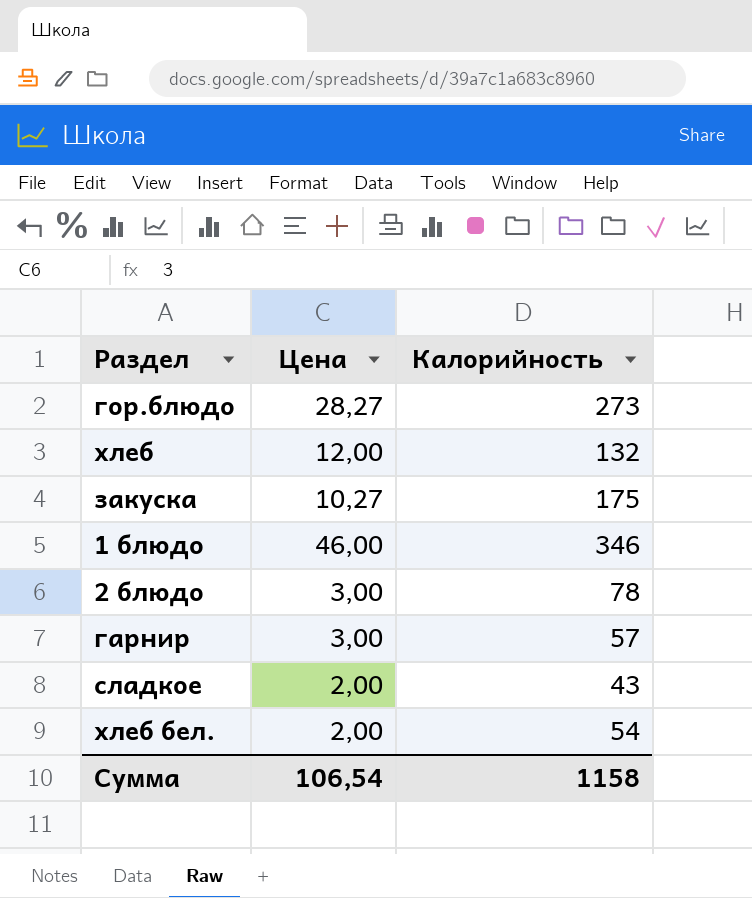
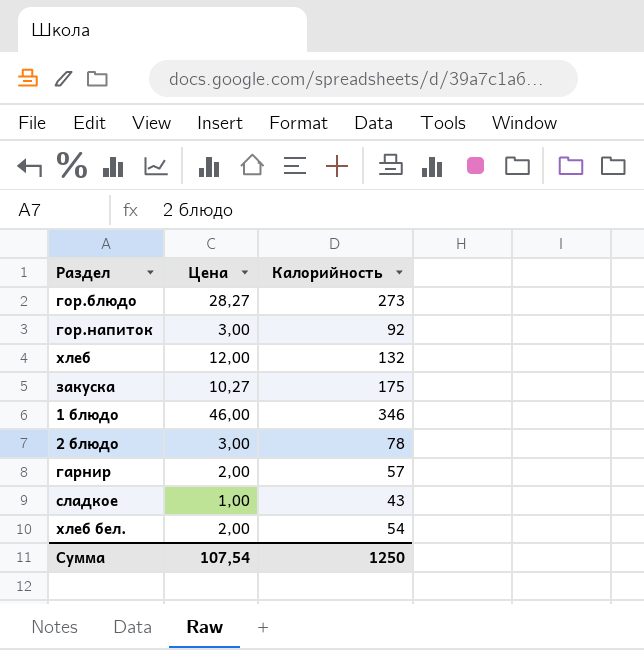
row гор.напиток: none -> 3,00 | 92
гарнир | Цена: 3,00 -> 2,00
сладкое | Цена: 2,00 -> 1,00
Сумма | Цена: 106,54 -> 107,54
Сумма | Калорийность: 1158 -> 1250

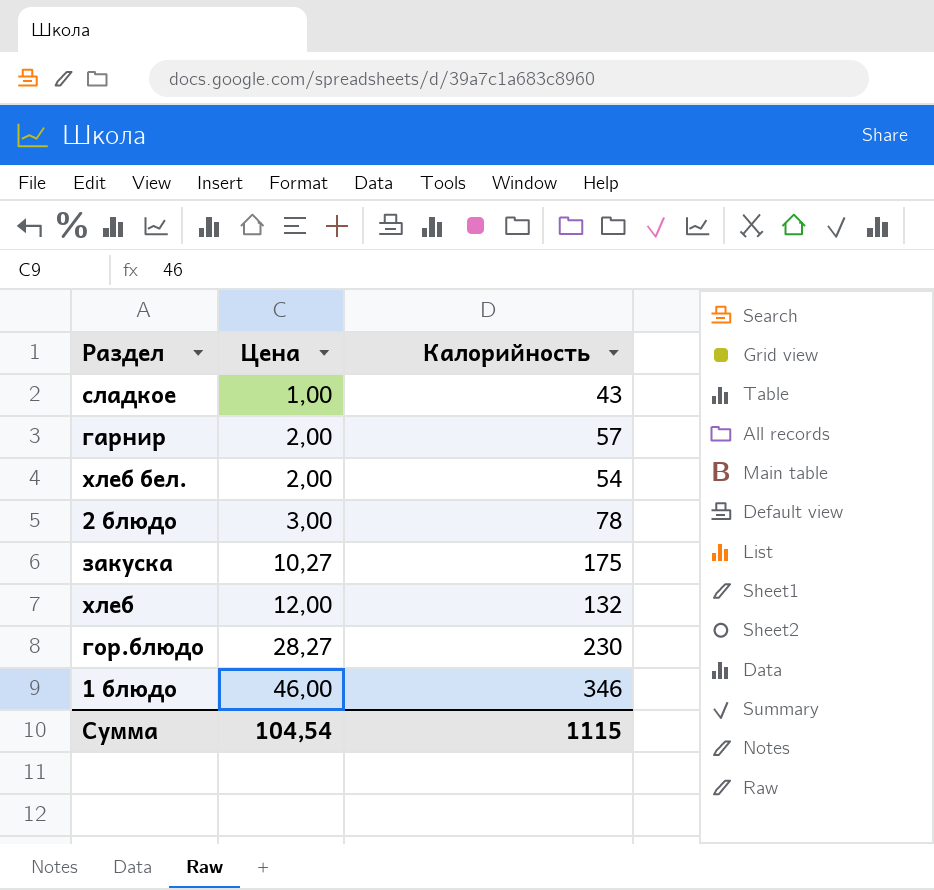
row order: none -> Цена ascending
row гор.напиток: 3,00 | 92 -> none
гор.блюдо | Калорийность: 273 -> 230
Сумма | Цена: 107,54 -> 104,54
Сумма | Калорийность: 1250 -> 1115

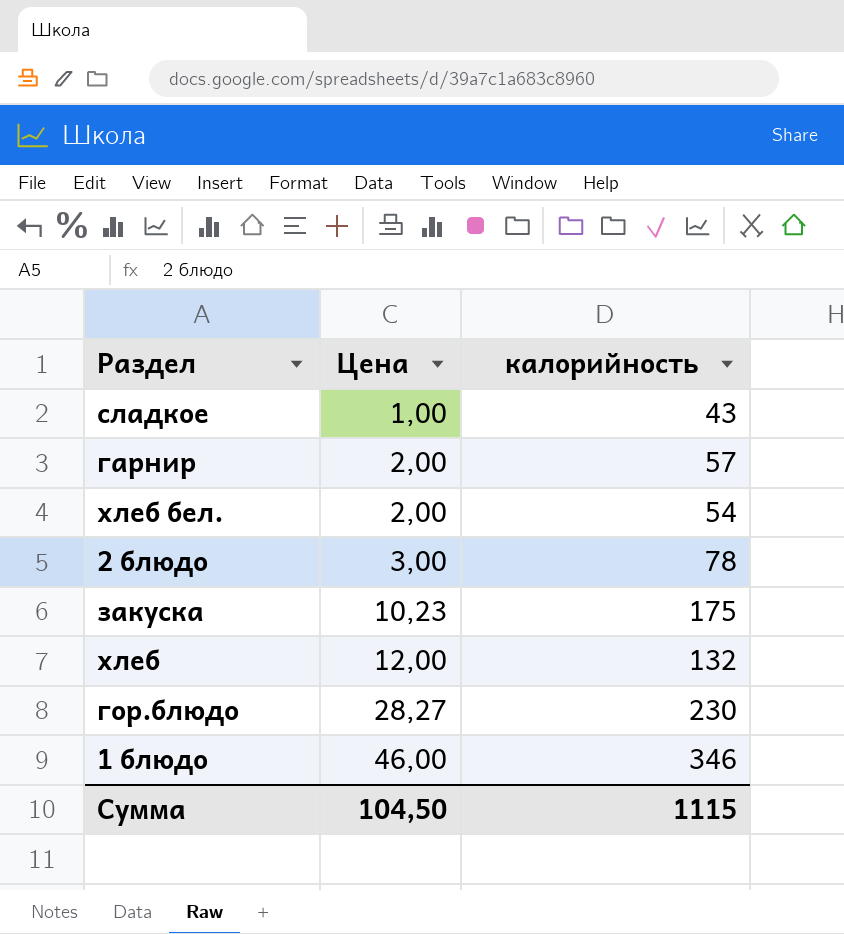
column name: Калорийность -> калорийность
закуска | Цена: 10,27 -> 10,23
Сумма | Цена: 104,54 -> 104,50

